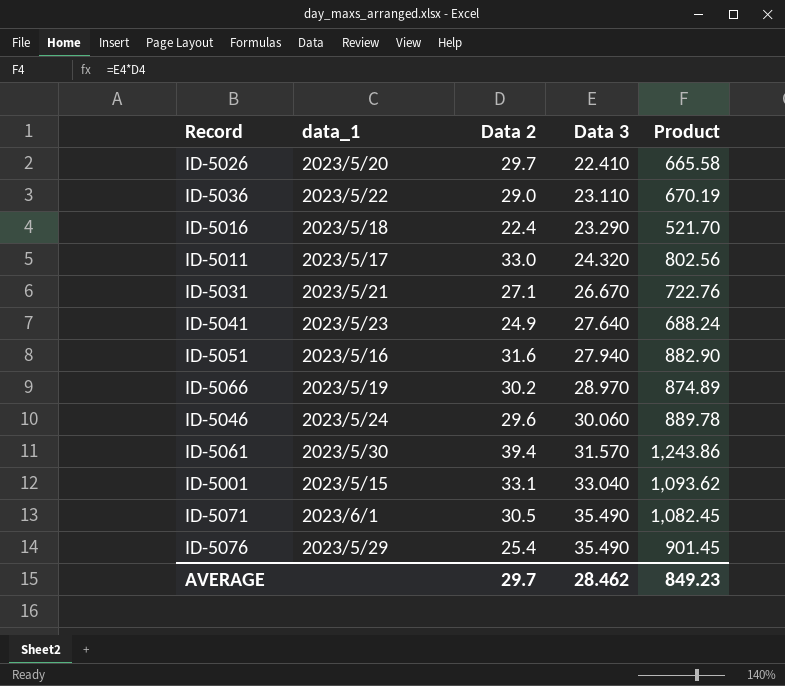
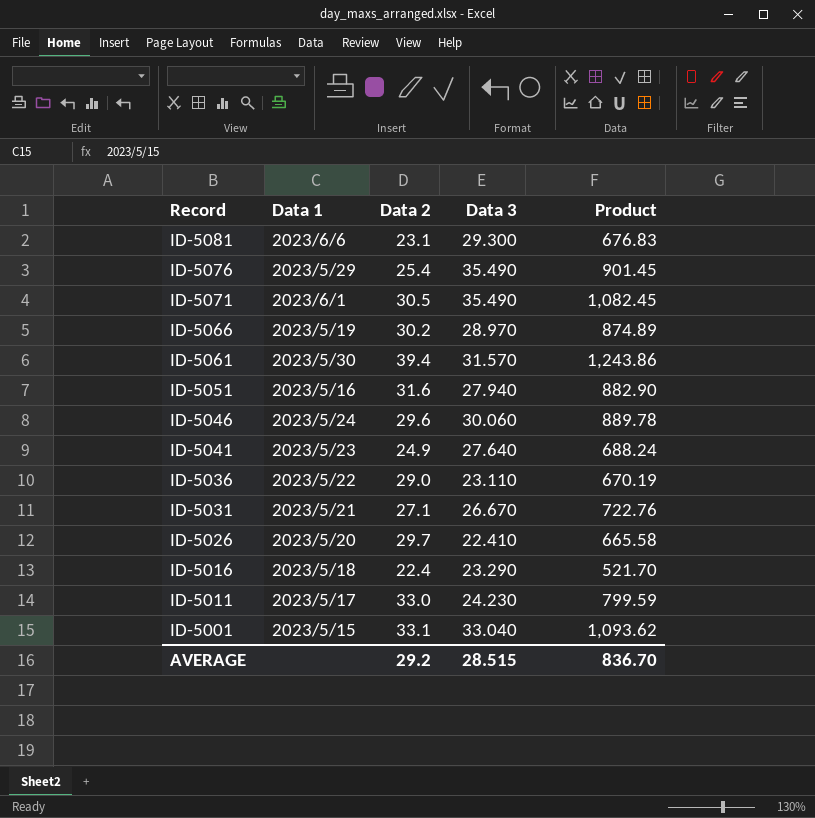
row order: Data 3 ascending -> Record descending
column name: data_1 -> Data 1
row ID-5081: none -> 2023/6/6 | 23.1 | 29.300 | 676.83
ID-5011 | Data 3: 24.320 -> 24.230
ID-5011 | Product: 802.56 -> 799.59
AVERAGE | Data 2: 29.7 -> 29.2
AVERAGE | Data 3: 28.462 -> 28.515
AVERAGE | Product: 849.23 -> 836.70

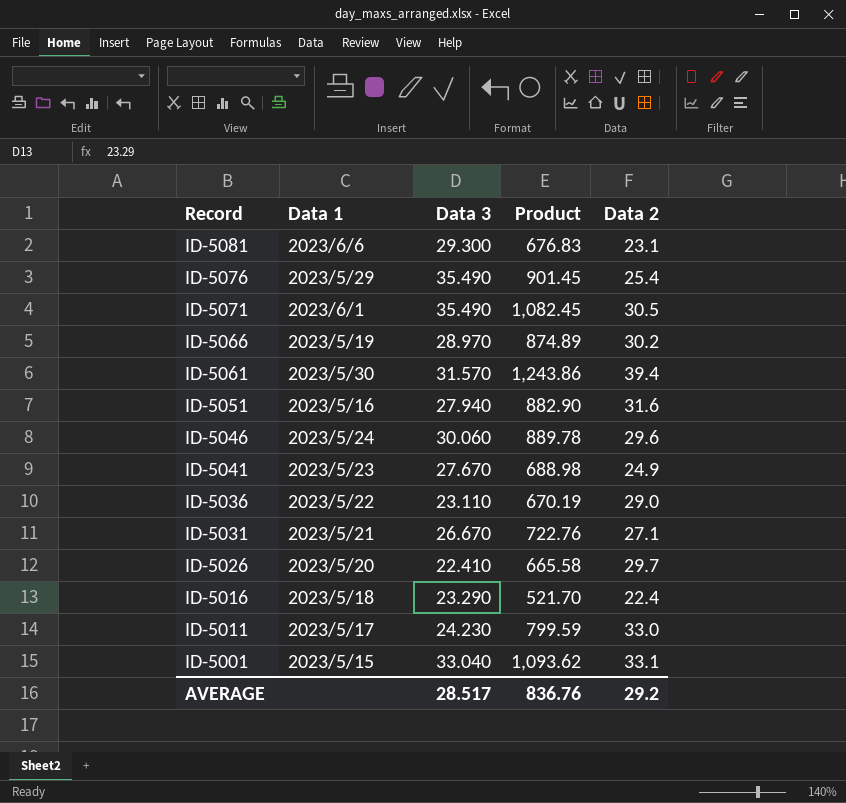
column Data 2 | position: 3 -> 5
ID-5041 | Data 3: 27.640 -> 27.670
ID-5041 | Product: 688.24 -> 688.98
AVERAGE | Data 3: 28.515 -> 28.517
AVERAGE | Product: 836.70 -> 836.76

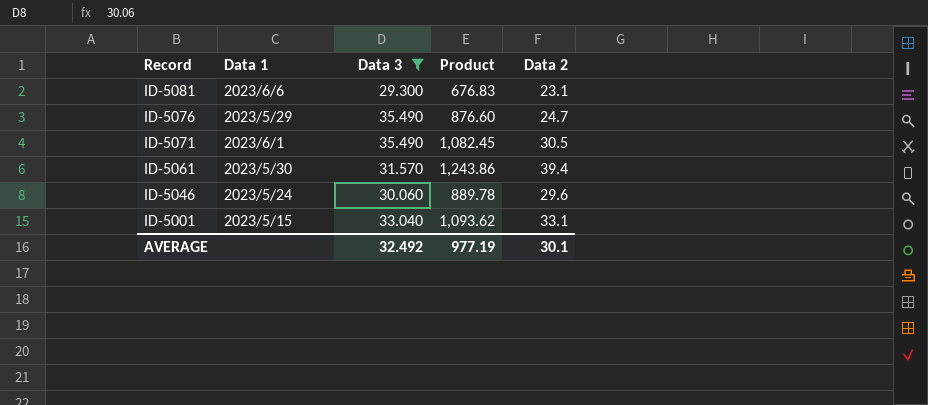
filter: none -> Data 3 >= 29.300
ID-5076 | Product: 901.45 -> 876.60
ID-5076 | Data 2: 25.4 -> 24.7
AVERAGE | Data 3: 28.517 -> 32.492
AVERAGE | Product: 836.76 -> 977.19
AVERAGE | Data 2: 29.2 -> 30.1

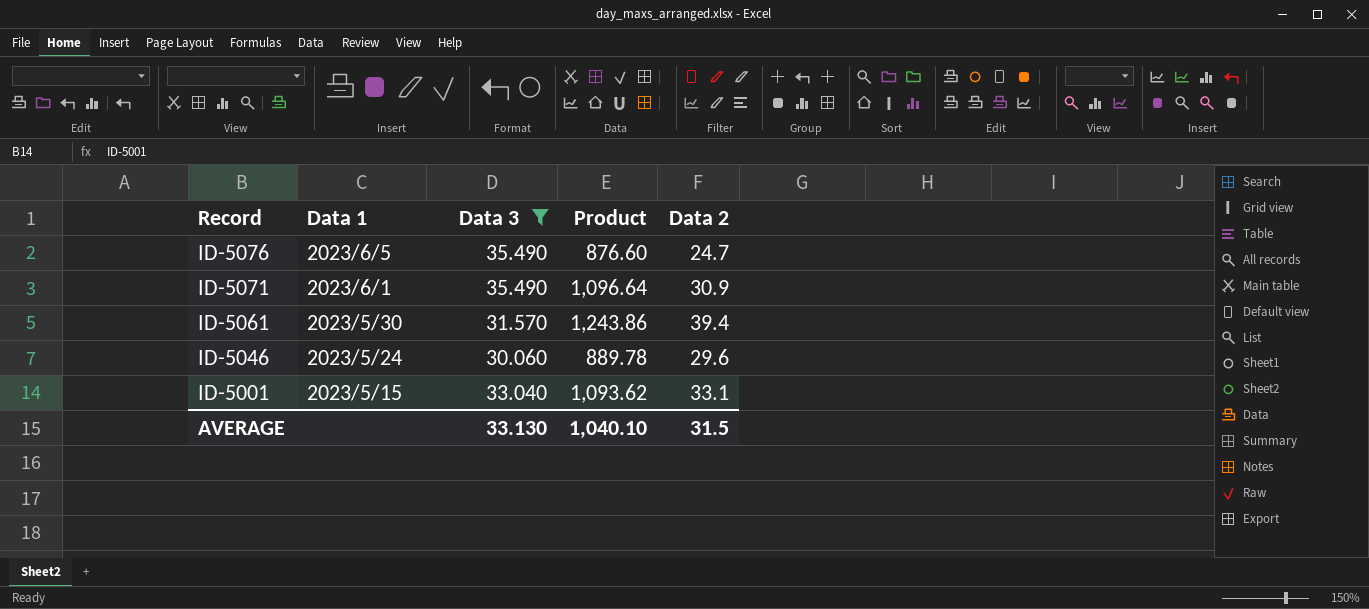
row ID-5081: 2023/6/6 | 29.300 | 676.83 | 23.1 -> none
ID-5076 | Data 1: 2023/5/29 -> 2023/6/5
ID-5071 | Product: 1,082.45 -> 1,096.64
ID-5071 | Data 2: 30.5 -> 30.9
AVERAGE | Data 3: 32.492 -> 33.130
AVERAGE | Product: 977.19 -> 1,040.10
AVERAGE | Data 2: 30.1 -> 31.5

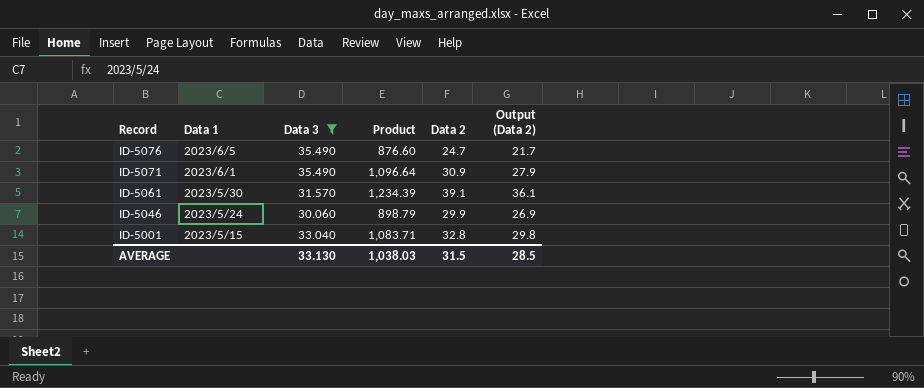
column Output (Data 2) | formula: none -> [Data 2] - 3
ID-5061 | Product: 1,243.86 -> 1,234.39
ID-5061 | Data 2: 39.4 -> 39.1
ID-5046 | Product: 889.78 -> 898.79
ID-5046 | Data 2: 29.6 -> 29.9
ID-5001 | Product: 1,093.62 -> 1,083.71
ID-5001 | Data 2: 33.1 -> 32.8
AVERAGE | Product: 1,040.10 -> 1,038.03

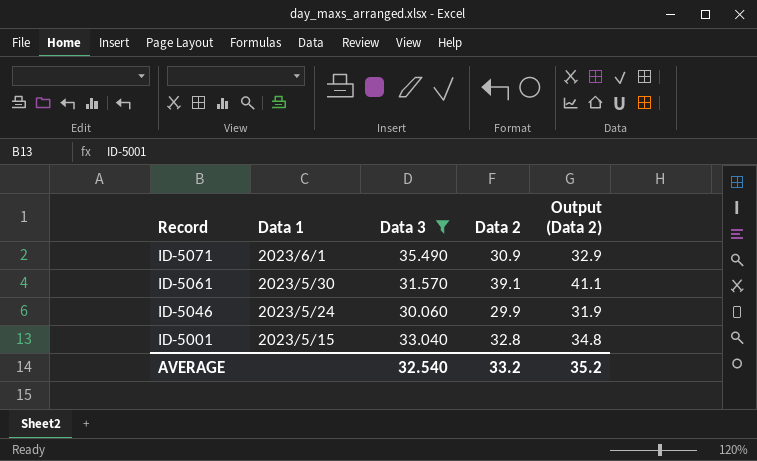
column Product | formula: [Data 3] * [Data 2] -> none
column Output (Data 2) | formula: [Data 2] - 3 -> [Data 2] + 2
row ID-5076: 2023/6/5 | 35.490 | 876.60 | 24.7 | 21.7 -> none
AVERAGE | Data 3: 33.130 -> 32.540
AVERAGE | Data 2: 31.5 -> 33.2
AVERAGE | Output (Data 2): 28.5 -> 35.2

